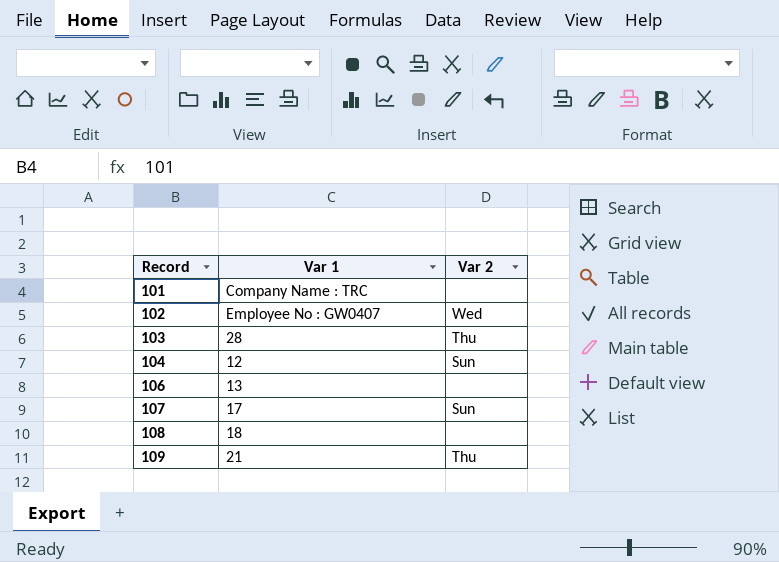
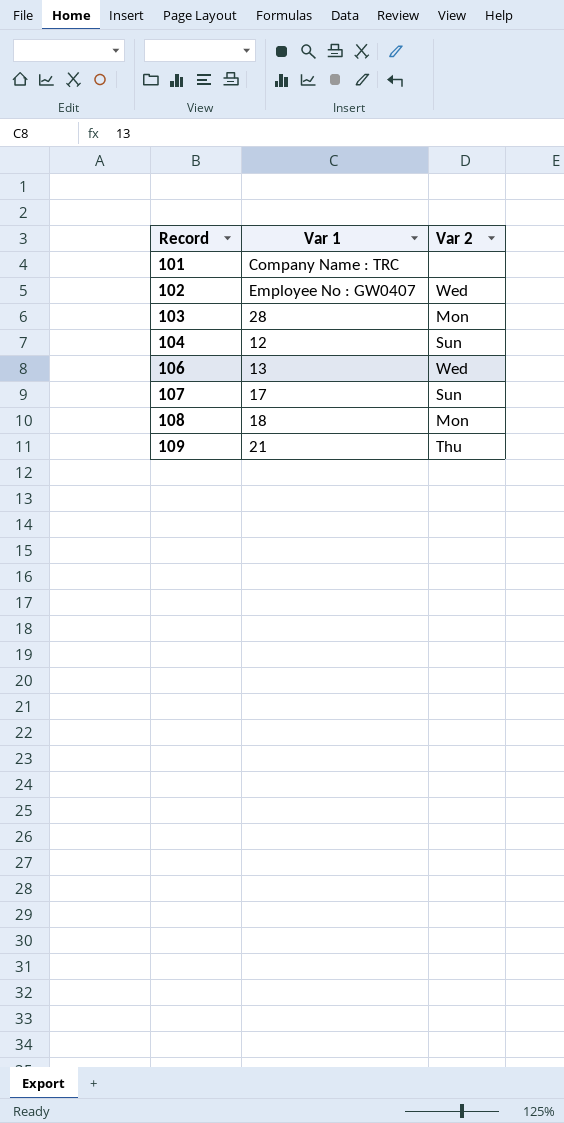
103 | Var 2: Thu -> Mon
106 | Var 2: none -> Wed
108 | Var 2: none -> Mon

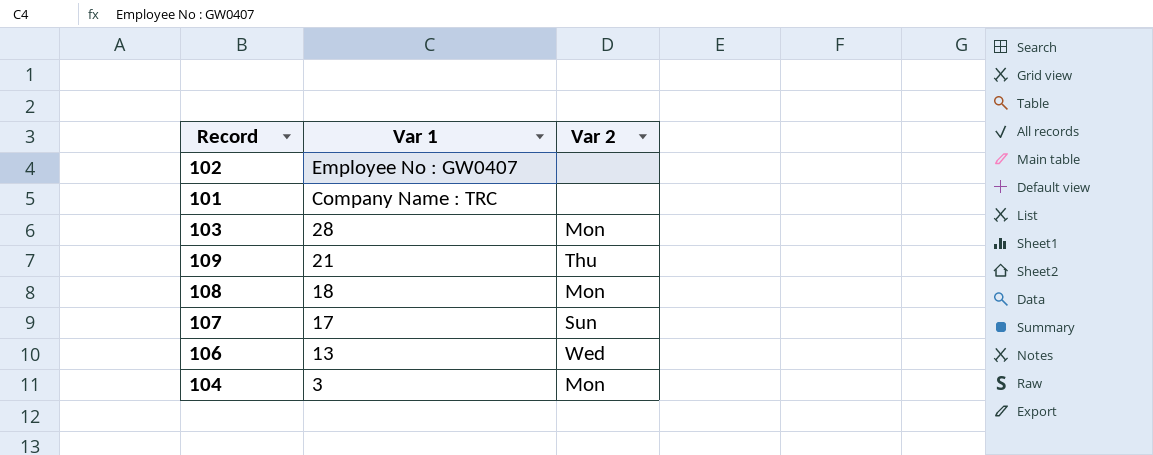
row order: Record ascending -> Var 1 descending
102 | Var 2: Wed -> none
104 | Var 1: 12 -> 3
104 | Var 2: Sun -> Mon

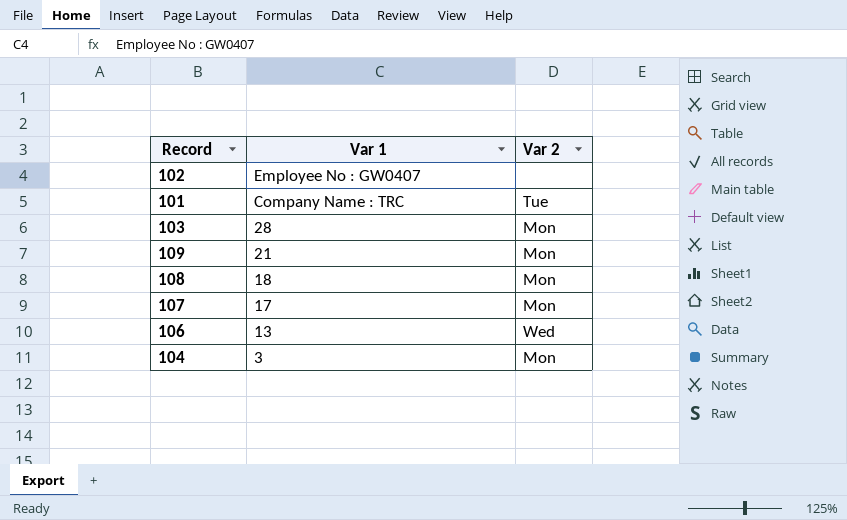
101 | Var 2: none -> Tue
109 | Var 2: Thu -> Mon
107 | Var 2: Sun -> Mon

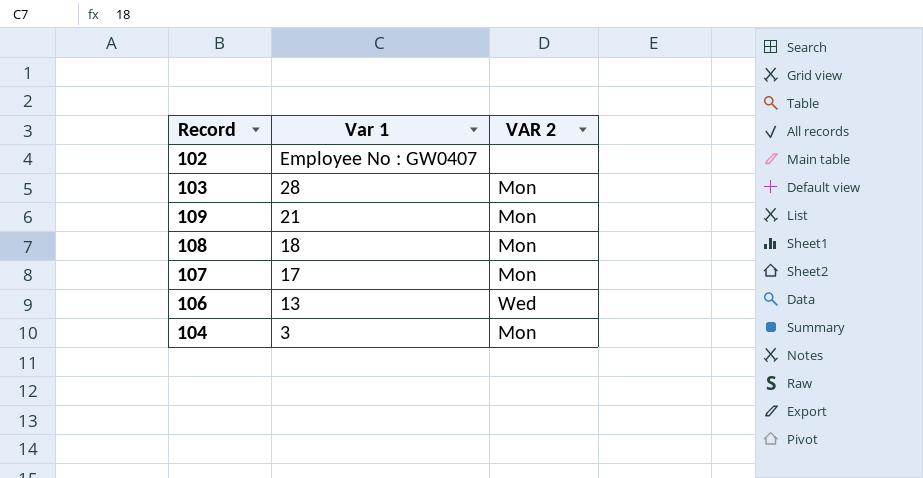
column name: Var 2 -> VAR 2
row 101: Company Name : TRC | Tue -> none

